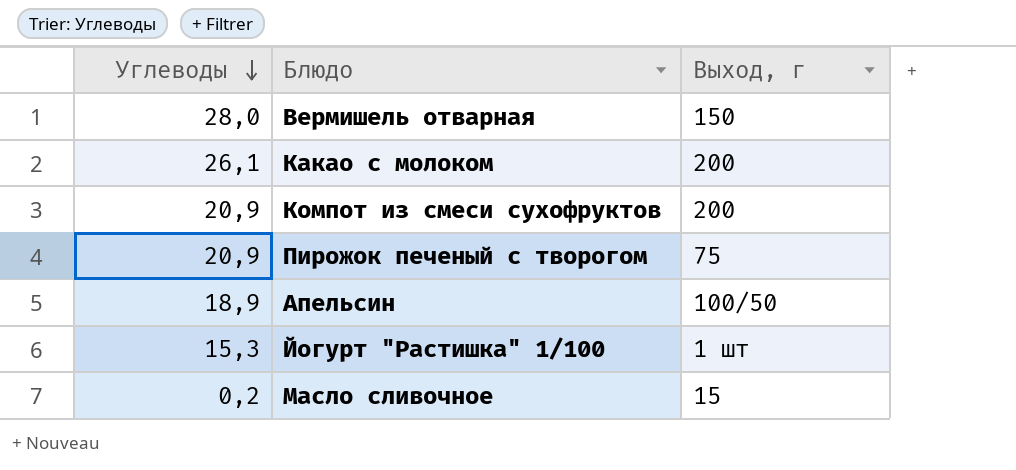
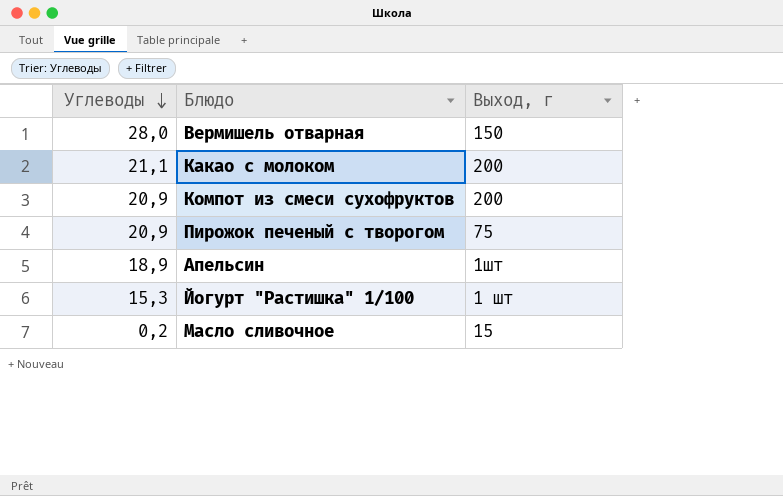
Какао с молоком | Углеводы: 26,1 -> 21,1
Апельсин | Выход, г: 100/50 -> 1шт

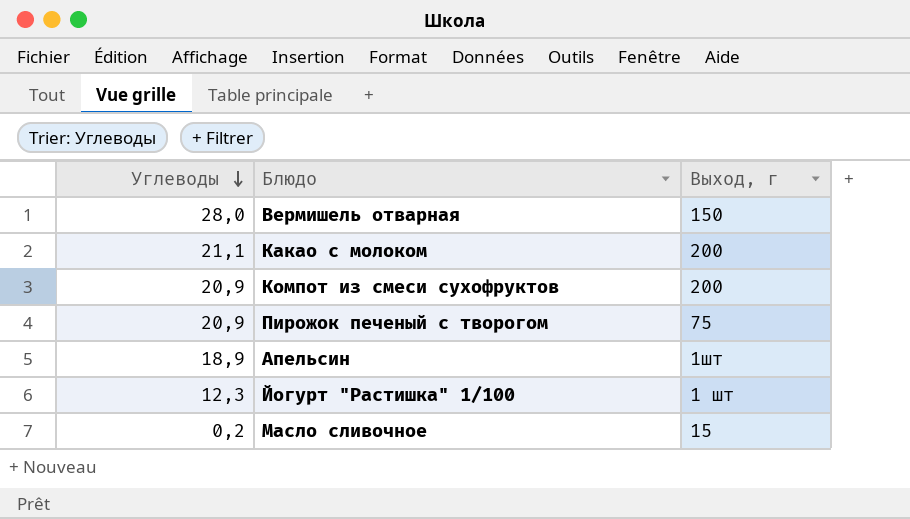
Йогурт "Растишка" 1/100 | Углеводы: 15,3 -> 12,3

